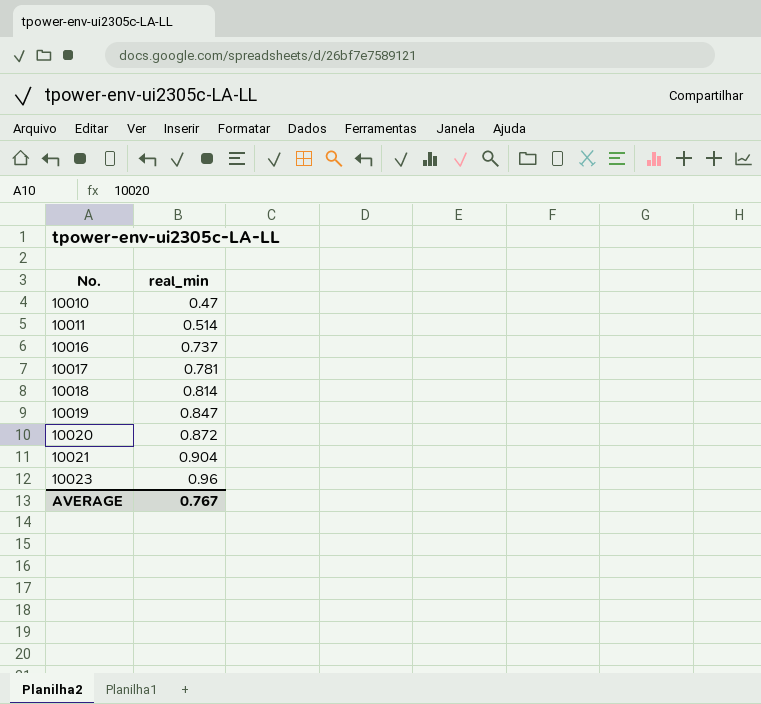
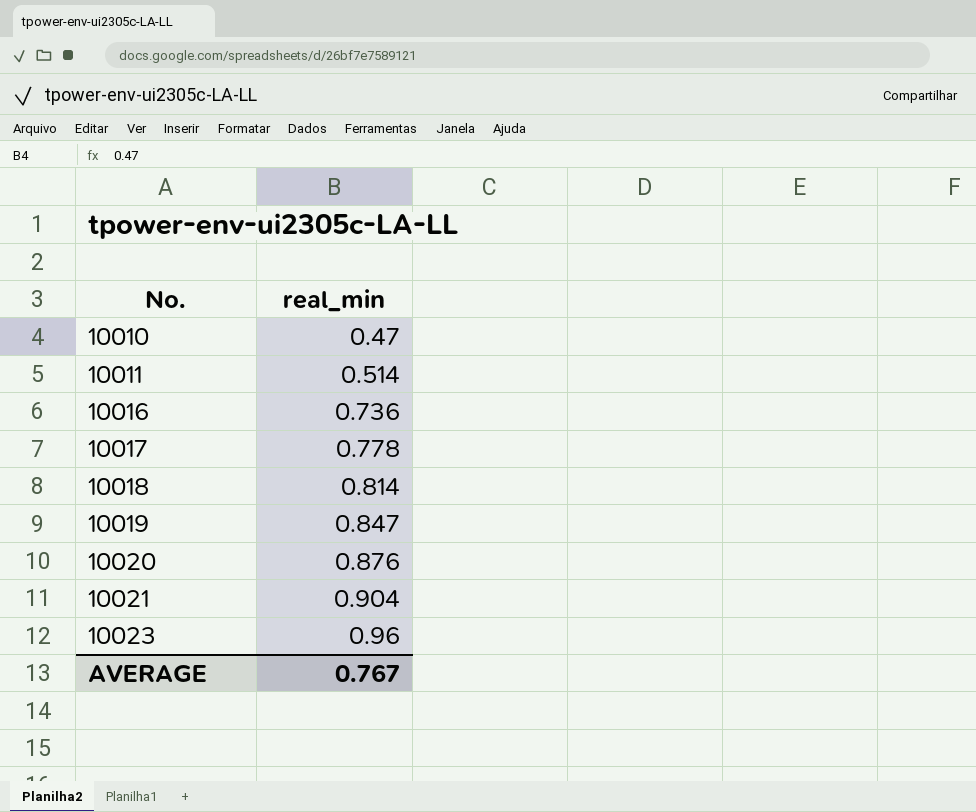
10016 | real_min: 0.737 -> 0.736
10017 | real_min: 0.781 -> 0.778
10020 | real_min: 0.872 -> 0.876

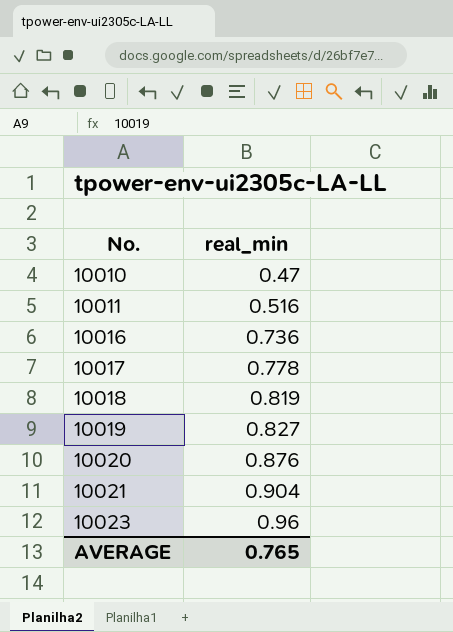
10011 | real_min: 0.514 -> 0.516
10018 | real_min: 0.814 -> 0.819
10019 | real_min: 0.847 -> 0.827
AVERAGE | real_min: 0.767 -> 0.765

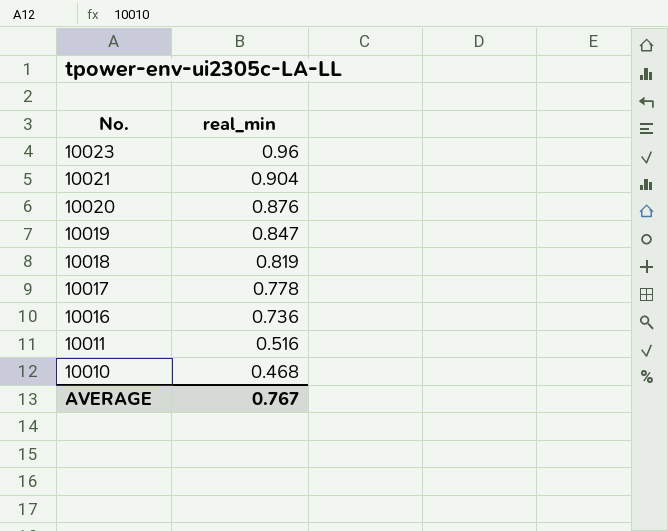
row order: No. ascending -> No. descending
10019 | real_min: 0.827 -> 0.847
10010 | real_min: 0.47 -> 0.468
AVERAGE | real_min: 0.765 -> 0.767

